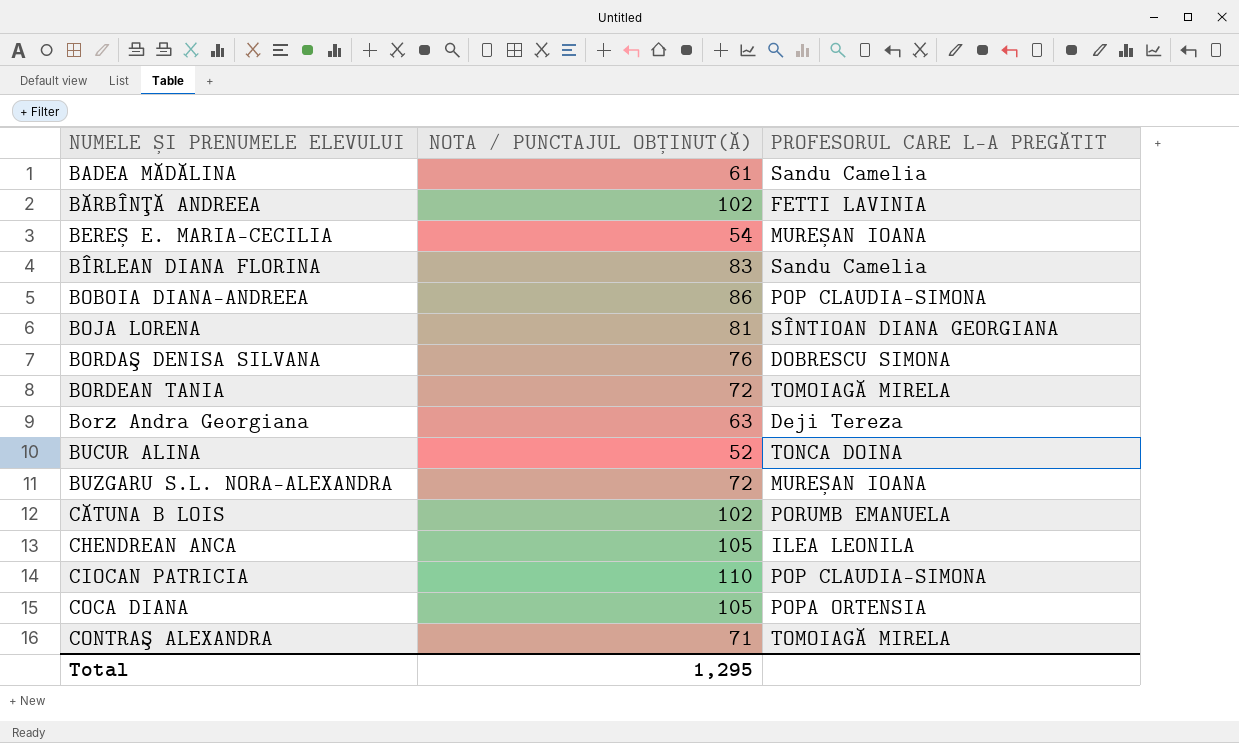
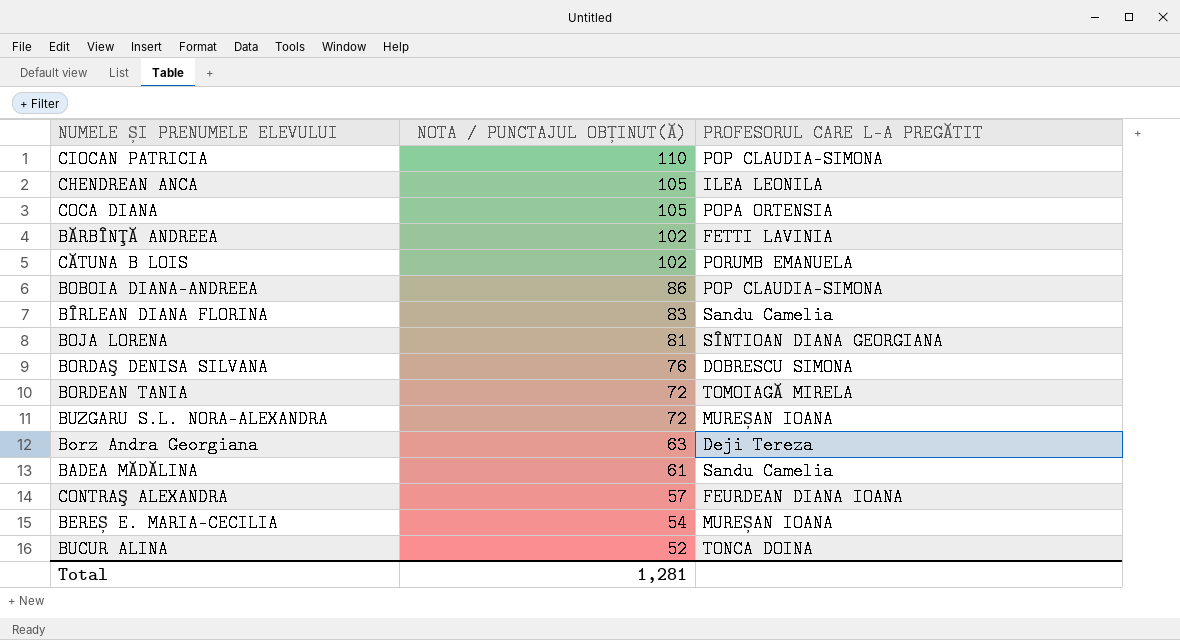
row order: NUMELE ȘI PRENUMELE ELEVULUI ascending -> NOTA / PUNCTAJUL OBȚINUT(Ă) descending
CONTRAŞ ALEXANDRA | NOTA / PUNCTAJUL OBȚINUT(Ă): 71 -> 57
CONTRAŞ ALEXANDRA | PROFESORUL CARE L-A PREGĂTIT: TOMOIAGĂ MIRELA -> FEURDEAN DIANA IOANA
Total | NOTA / PUNCTAJUL OBȚINUT(Ă): 1,295 -> 1,281

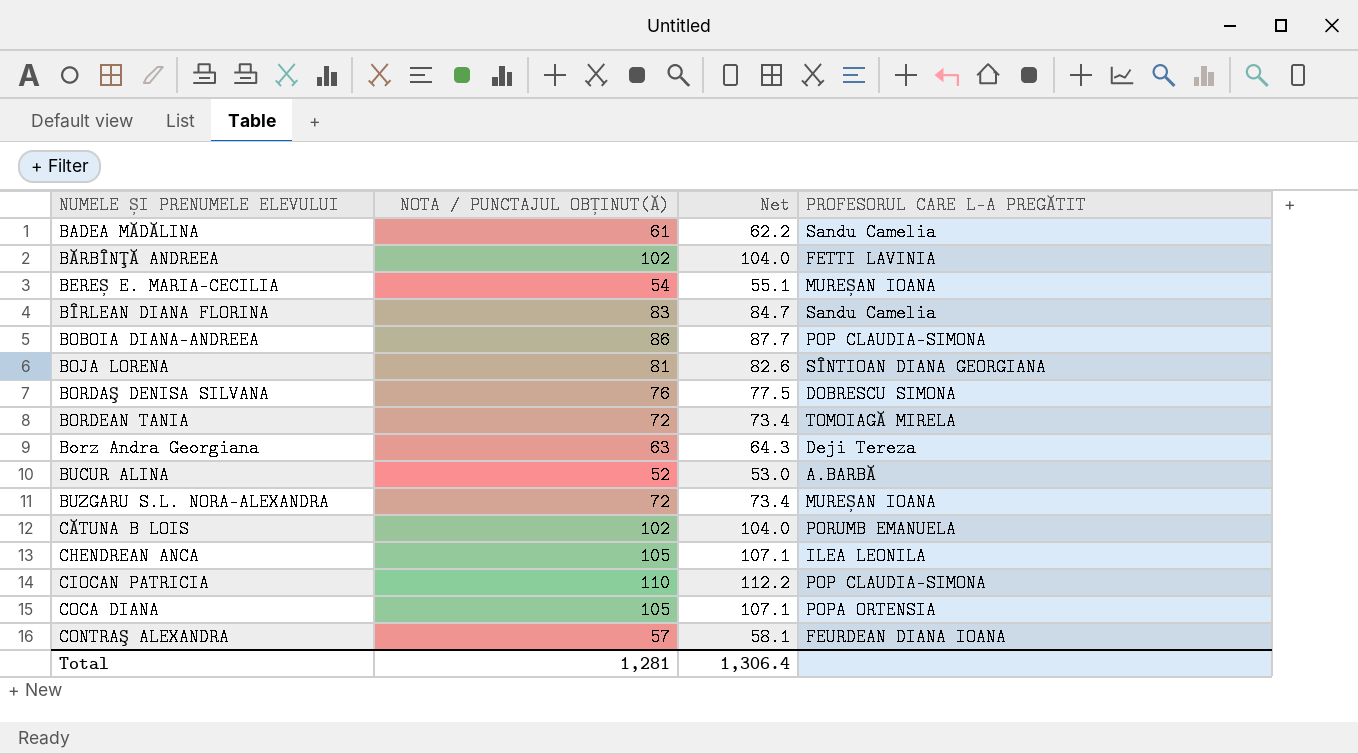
row order: NOTA / PUNCTAJUL OBȚINUT(Ă) descending -> NUMELE ȘI PRENUMELE ELEVULUI ascending
column Net | formula: none -> [NOTA / PUNCTAJUL OBȚINUT(Ă)] * 1.02
BUCUR ALINA | PROFESORUL CARE L-A PREGĂTIT: TONCA DOINA -> A.BARBĂ

